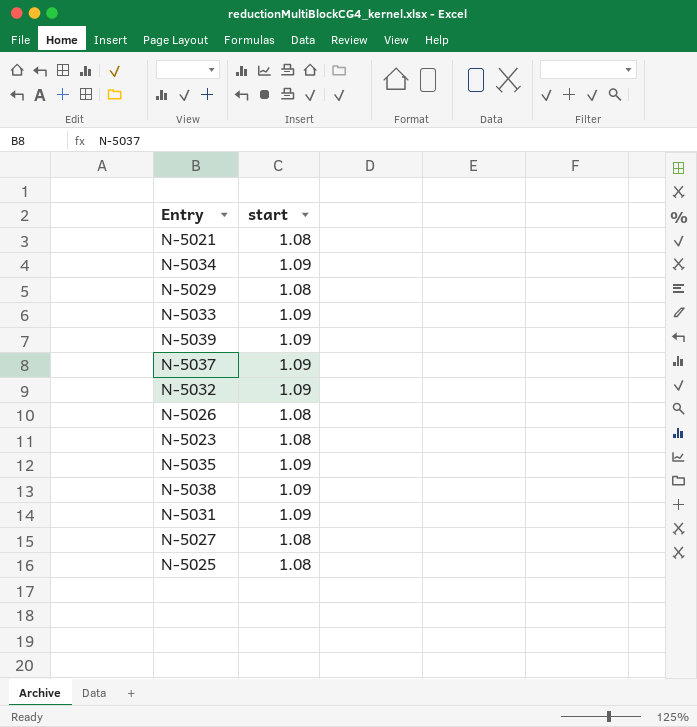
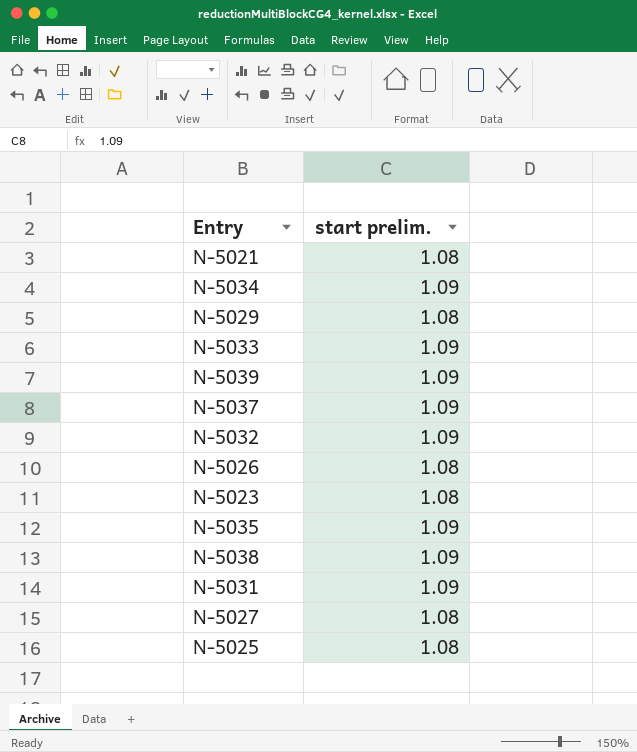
column name: start -> start prelim.

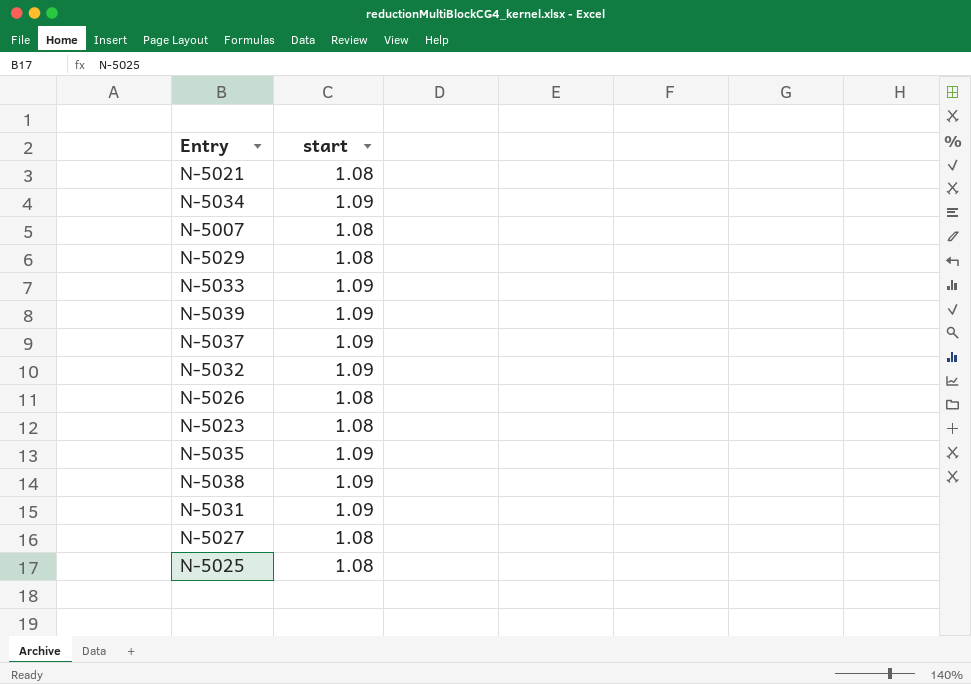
column name: start prelim. -> start
row N-5007: none -> 1.08

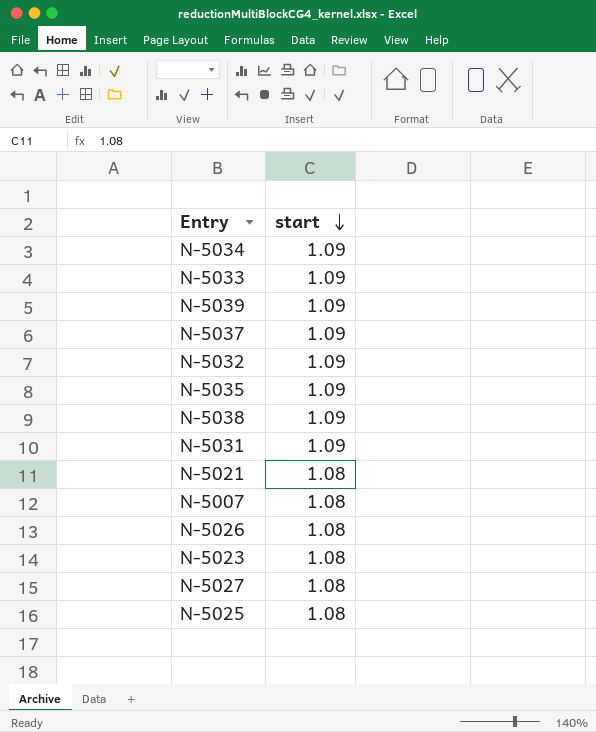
row order: none -> start descending
row N-5029: 1.08 -> none

